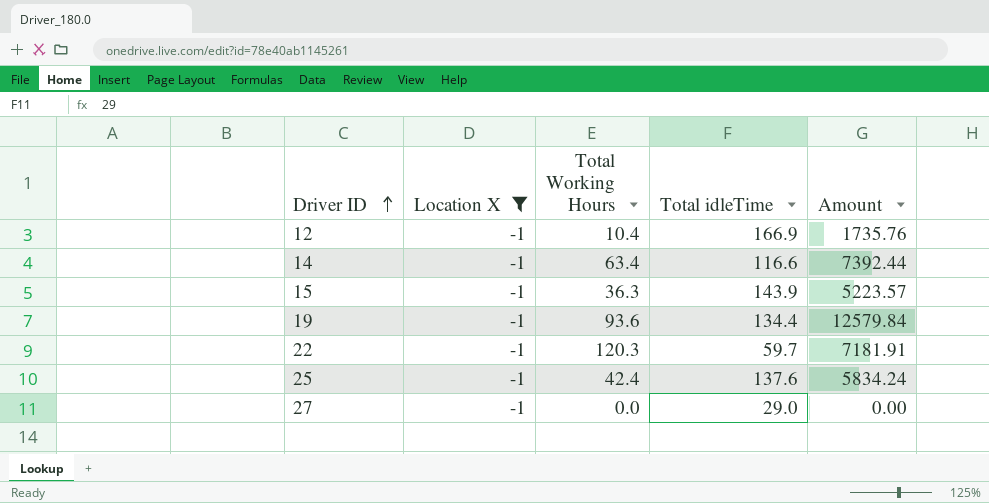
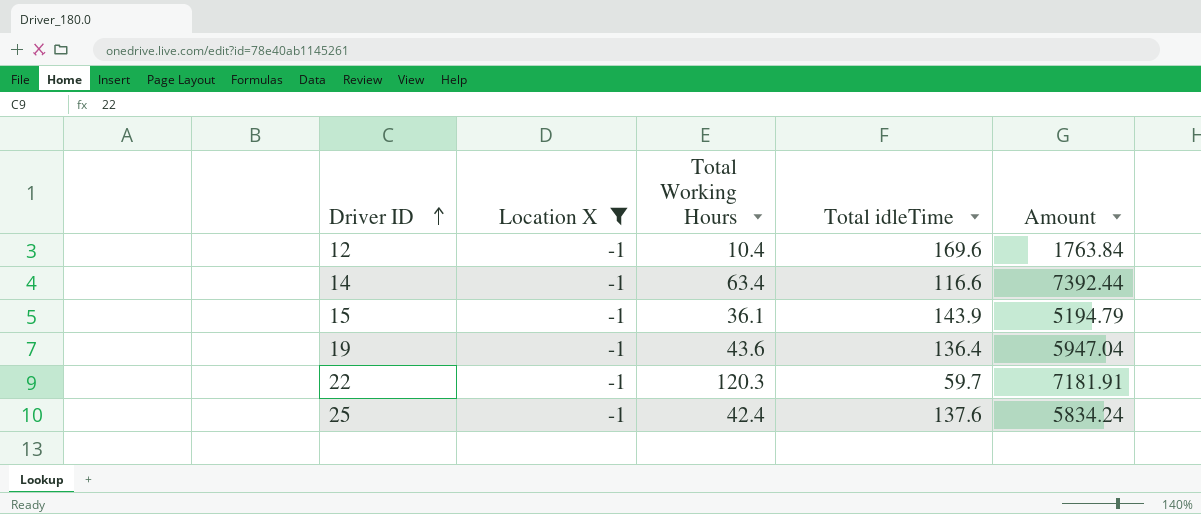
row 27: -1 | 0.0 | 29.0 | 0.00 -> none
12 | Total idleTime: 166.9 -> 169.6
12 | Amount: 1735.76 -> 1763.84
15 | Total Working Hours: 36.3 -> 36.1
15 | Amount: 5223.57 -> 5194.79
19 | Total Working Hours: 93.6 -> 43.6
19 | Total idleTime: 134.4 -> 136.4
19 | Amount: 12579.84 -> 5947.04

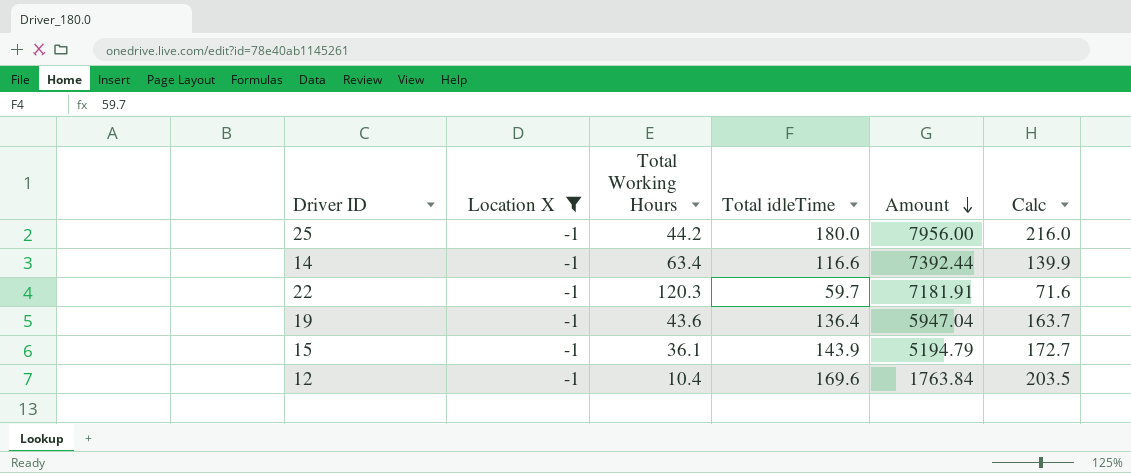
row order: Driver ID ascending -> Amount descending
column Calc | formula: none -> [Total idleTime] * 1.2
25 | Total Working Hours: 42.4 -> 44.2
25 | Total idleTime: 137.6 -> 180.0
25 | Amount: 5834.24 -> 7956.00

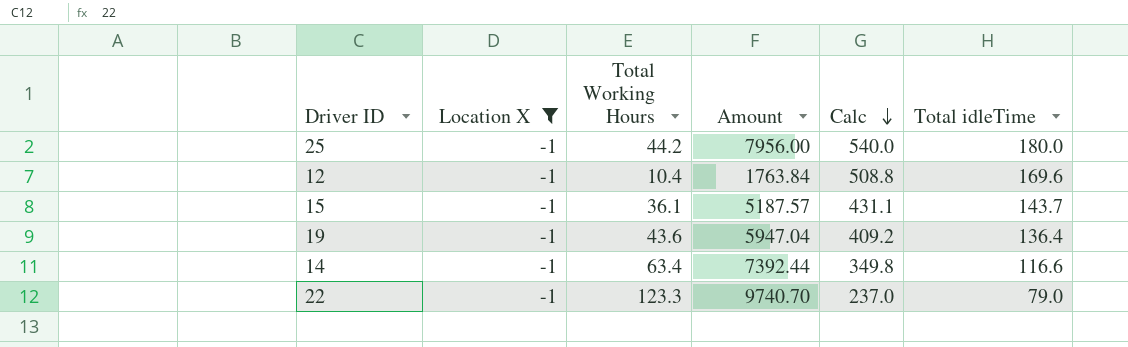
row order: Amount descending -> Calc descending
column Calc | formula: [Total idleTime] * 1.2 -> [Total idleTime] * 3
column Total idleTime | position: 4 -> 6
15 | Amount: 5194.79 -> 5187.57
15 | Total idleTime: 143.9 -> 143.7
22 | Total Working Hours: 120.3 -> 123.3
22 | Amount: 7181.91 -> 9740.70
22 | Total idleTime: 59.7 -> 79.0

